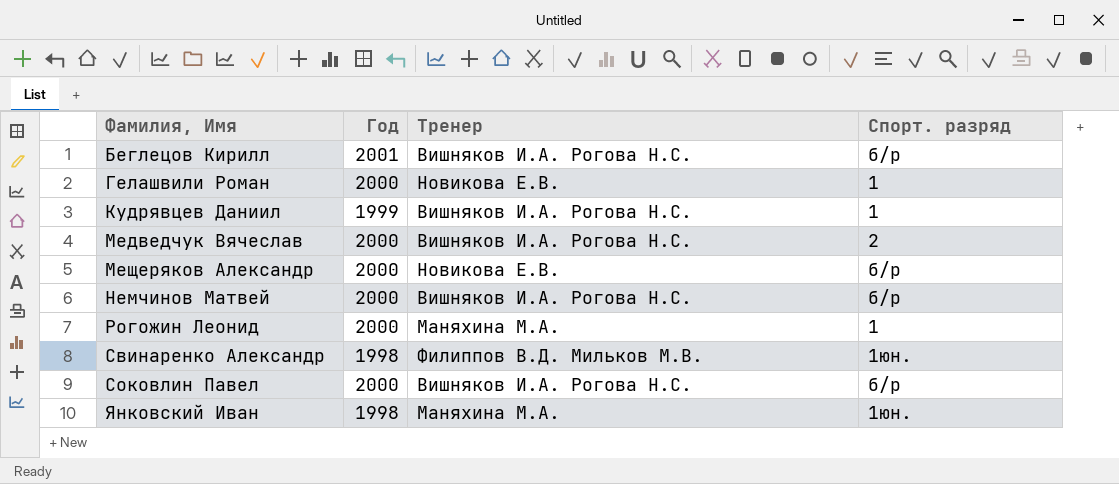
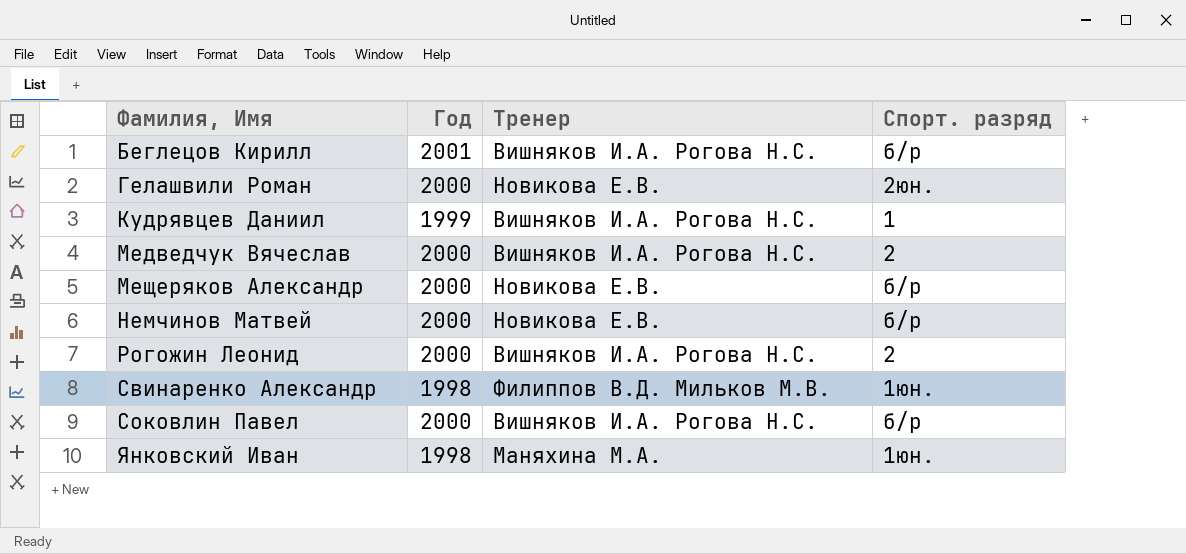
Гелашвили Роман | Спорт. разряд: 1 -> 2юн.
Немчинов Матвей | Тренер: Вишняков И.А. Рогова Н.С. -> Новикова Е.В.
Рогожин Леонид | Тренер: Маняхина М.А. -> Вишняков И.А. Рогова Н.С.
Рогожин Леонид | Спорт. разряд: 1 -> 2

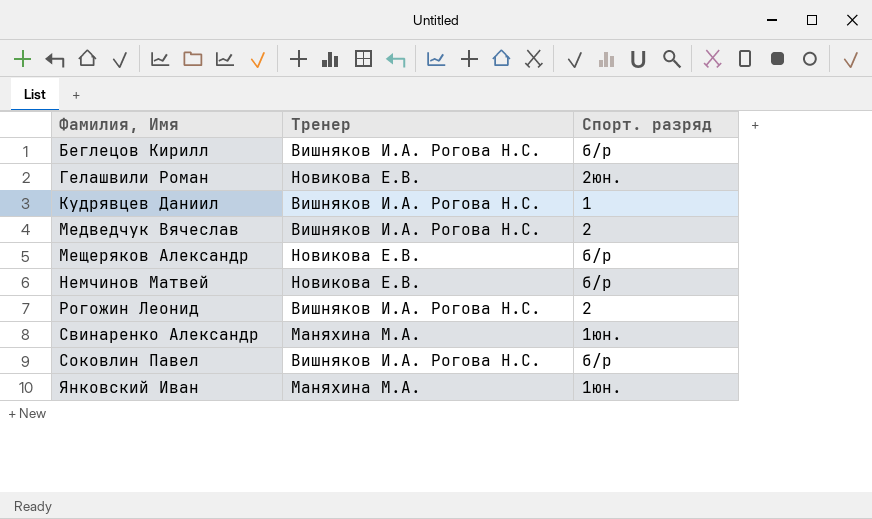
column Год | position: 2 -> none
Свинаренко Александр | Тренер: Филиппов В.Д. Мильков М.В. -> Маняхина М.А.

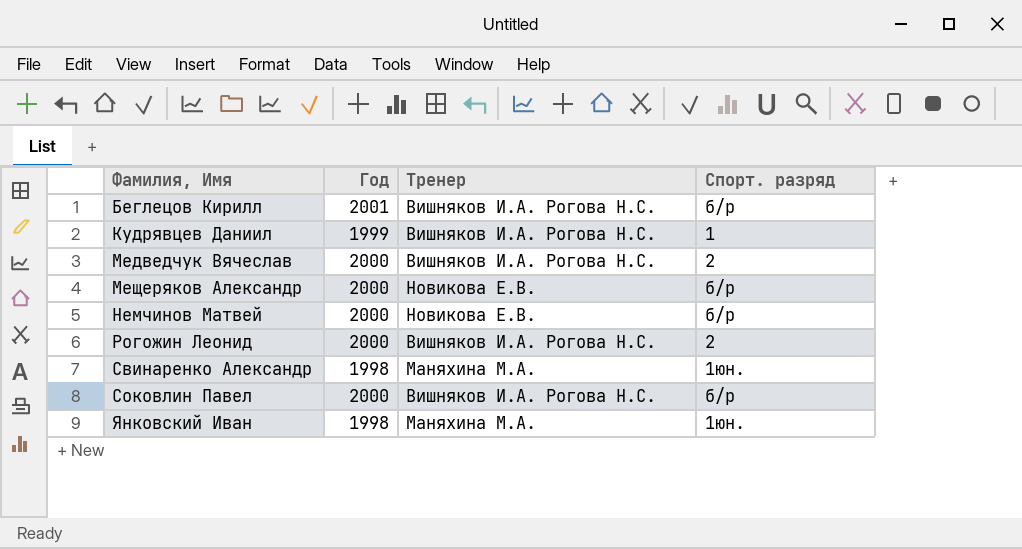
column Год | position: none -> 2
row Гелашвили Роман: Новикова Е.В. | 2юн. -> none

